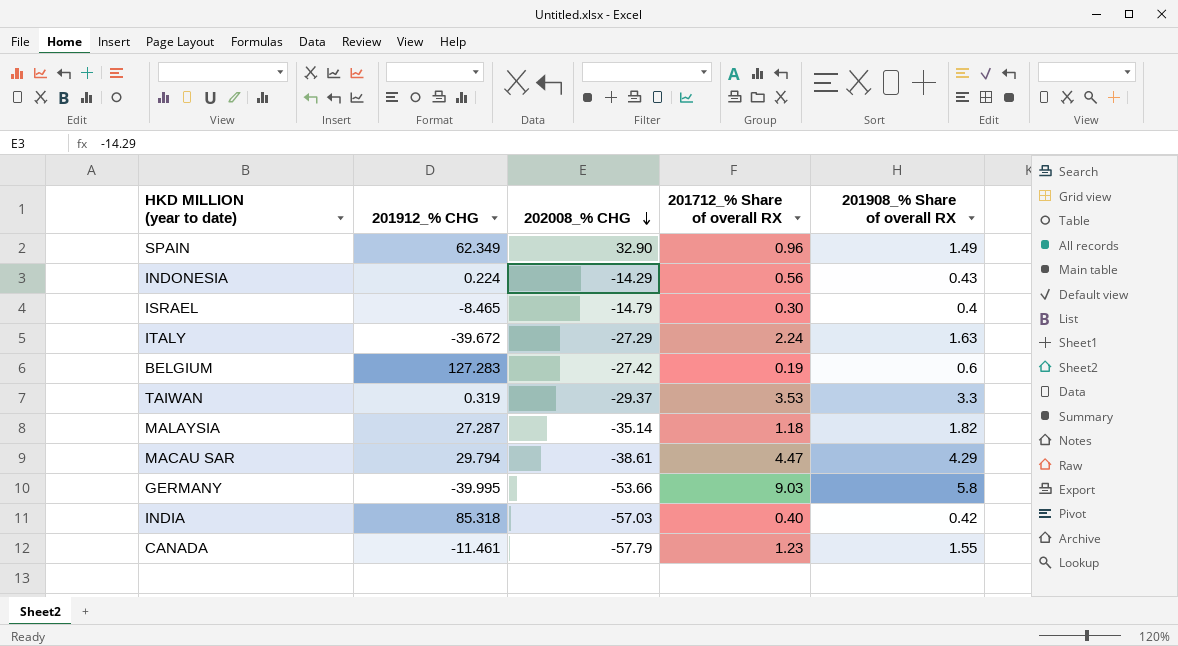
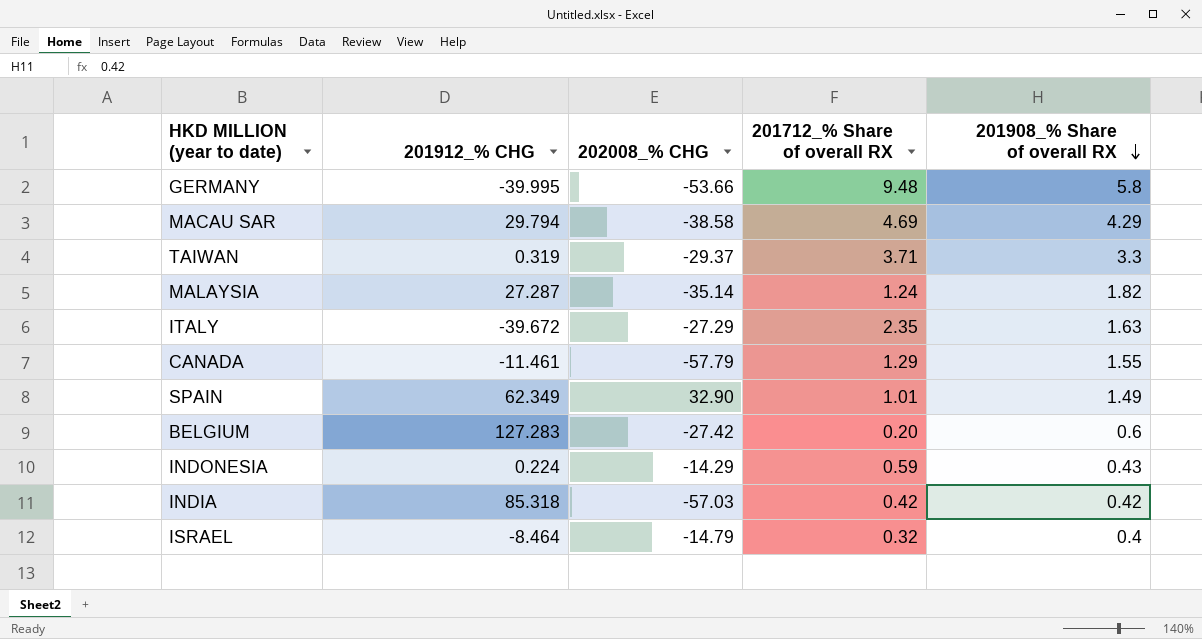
row order: 202008_% CHG descending -> 201908_% Share of overall RX descending
GERMANY | 201712_% Share of overall RX: 9.03 -> 9.48
MACAU SAR | 202008_% CHG: -38.61 -> -38.58
MACAU SAR | 201712_% Share of overall RX: 4.47 -> 4.69
TAIWAN | 201712_% Share of overall RX: 3.53 -> 3.71
MALAYSIA | 201712_% Share of overall RX: 1.18 -> 1.24
ITALY | 201712_% Share of overall RX: 2.24 -> 2.35
CANADA | 201712_% Share of overall RX: 1.23 -> 1.29
SPAIN | 201712_% Share of overall RX: 0.96 -> 1.01
BELGIUM | 201712_% Share of overall RX: 0.19 -> 0.20
INDONESIA | 201712_% Share of overall RX: 0.56 -> 0.59
INDIA | 201712_% Share of overall RX: 0.40 -> 0.42
ISRAEL | 201912_% CHG: -8.465 -> -8.464
ISRAEL | 201712_% Share of overall RX: 0.30 -> 0.32

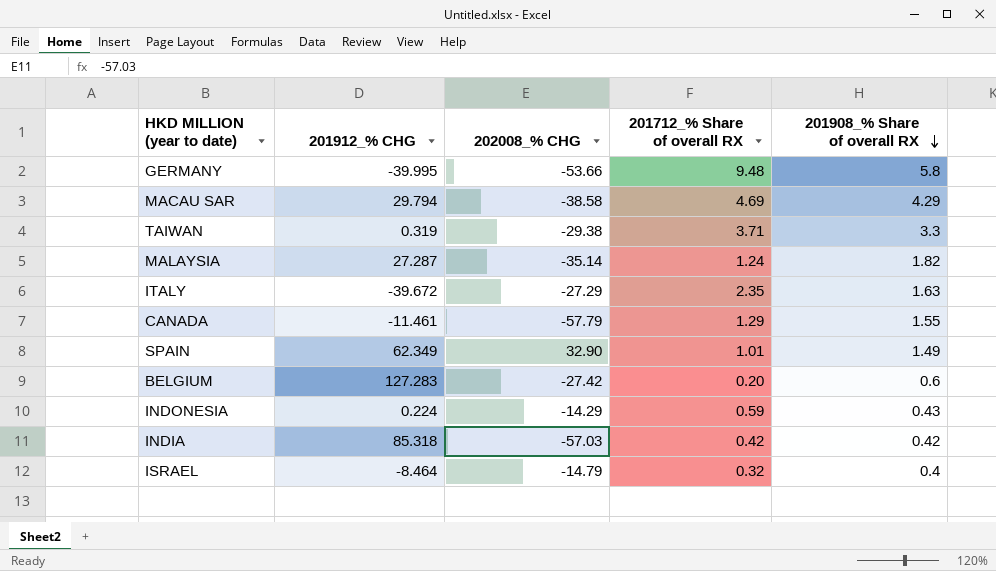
TAIWAN | 202008_% CHG: -29.37 -> -29.38

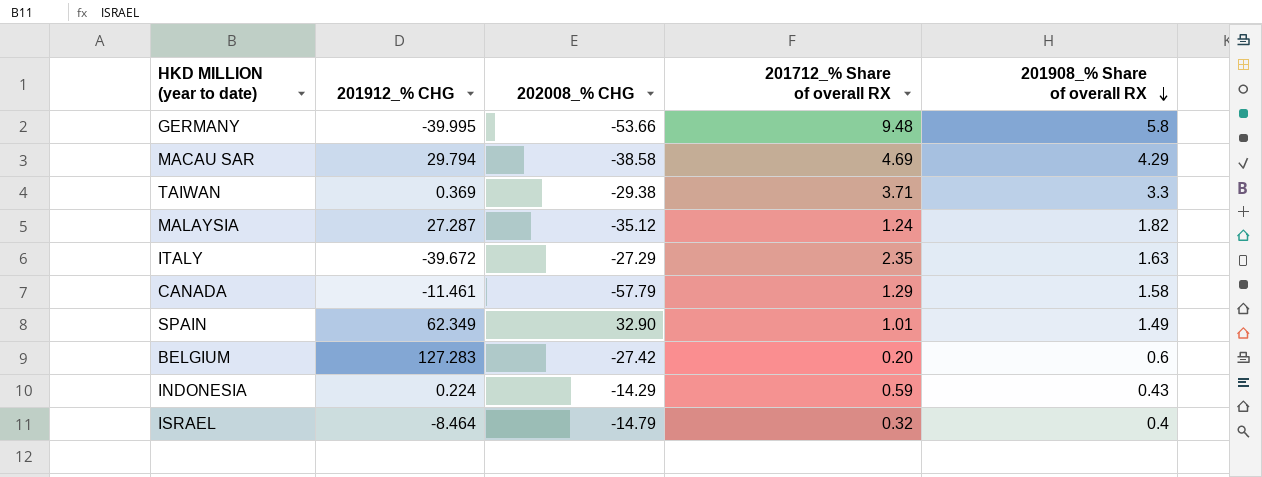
row INDIA: 85.318 | -57.03 | 0.42 | 0.42 -> none
TAIWAN | 201912_% CHG: 0.319 -> 0.369
MALAYSIA | 202008_% CHG: -35.14 -> -35.12
CANADA | 201908_% Share of overall RX: 1.55 -> 1.58

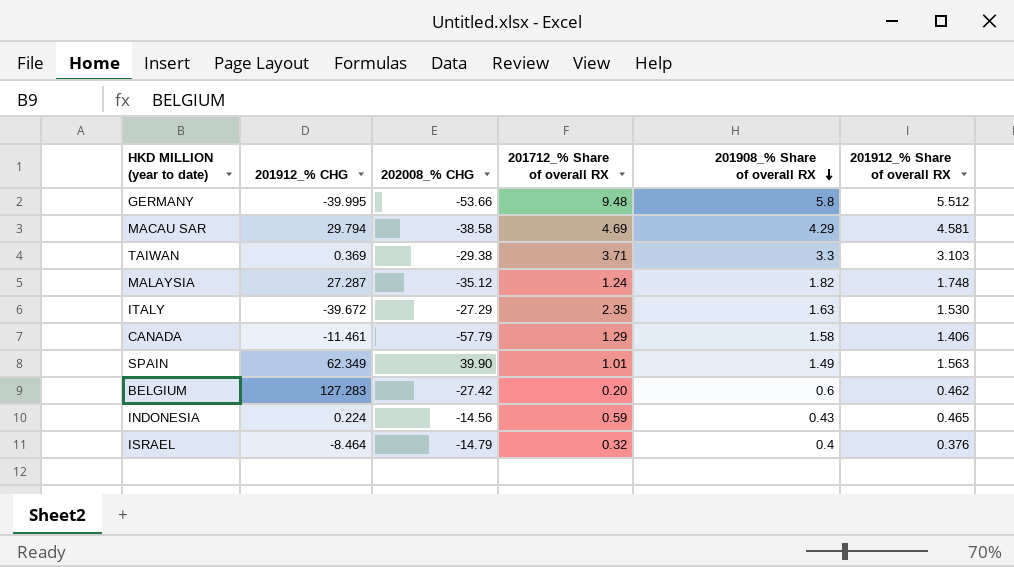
column 201912_% Share of overall RX | position: none -> 6
SPAIN | 202008_% CHG: 32.90 -> 39.90
INDONESIA | 202008_% CHG: -14.29 -> -14.56

